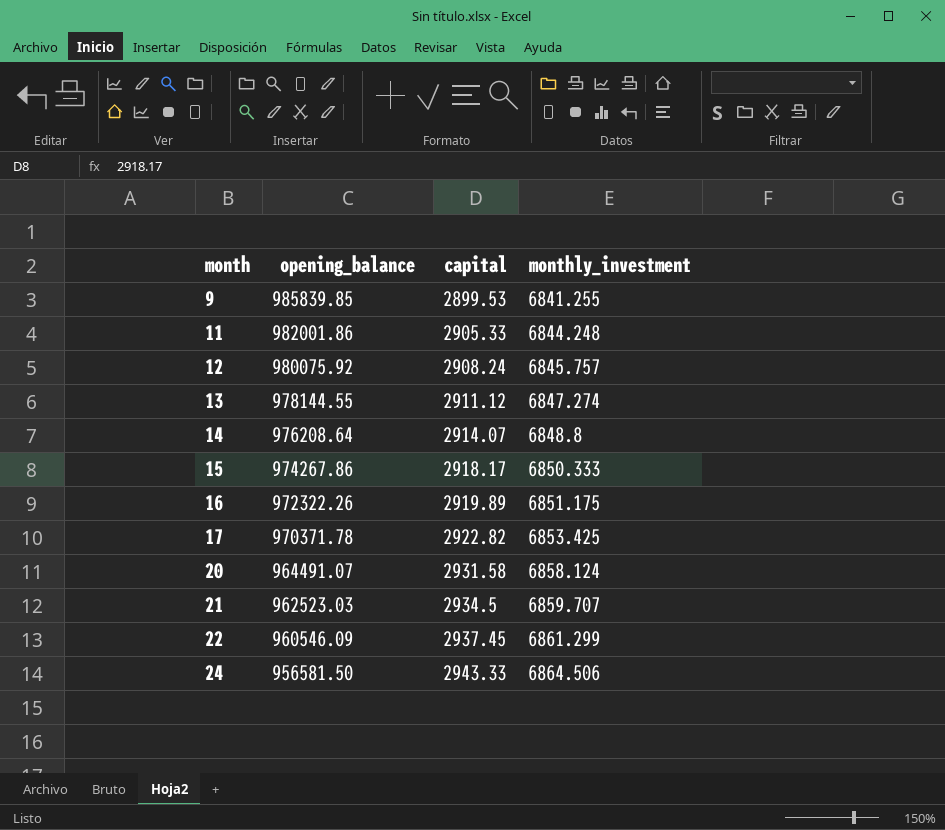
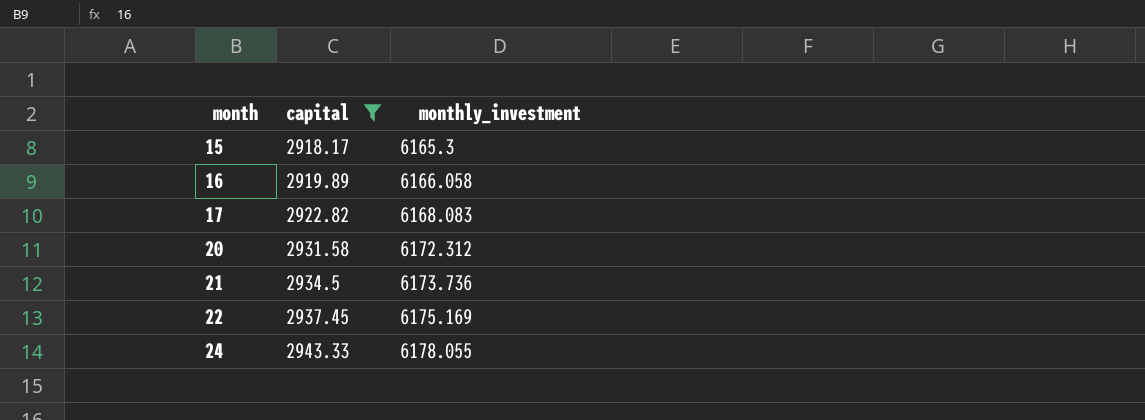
filter: none -> capital >= 2918.17
column opening_balance | position: 2 -> none
15 | monthly_investment: 6850.333 -> 6165.3
16 | monthly_investment: 6851.175 -> 6166.058
17 | monthly_investment: 6853.425 -> 6168.083
20 | monthly_investment: 6858.124 -> 6172.312
21 | monthly_investment: 6859.707 -> 6173.736
22 | monthly_investment: 6861.299 -> 6175.169
24 | monthly_investment: 6864.506 -> 6178.055

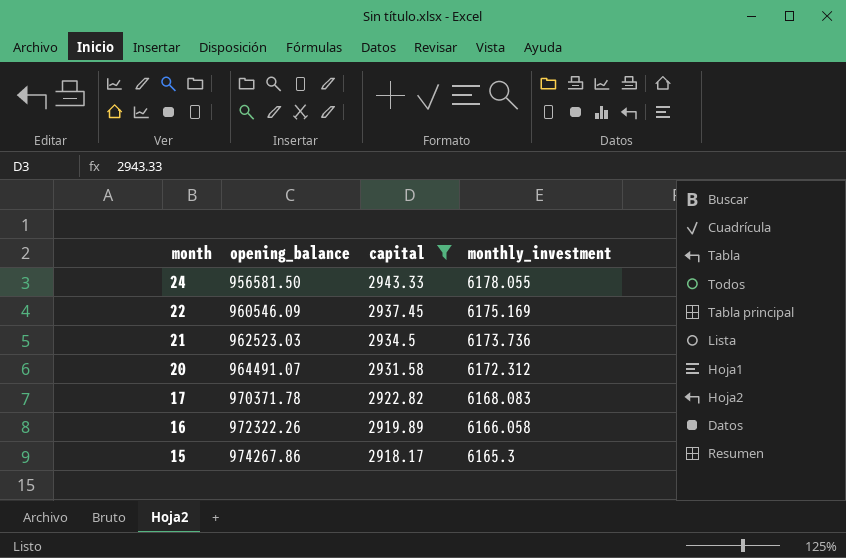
row order: month ascending -> month descending
column opening_balance | position: none -> 2

